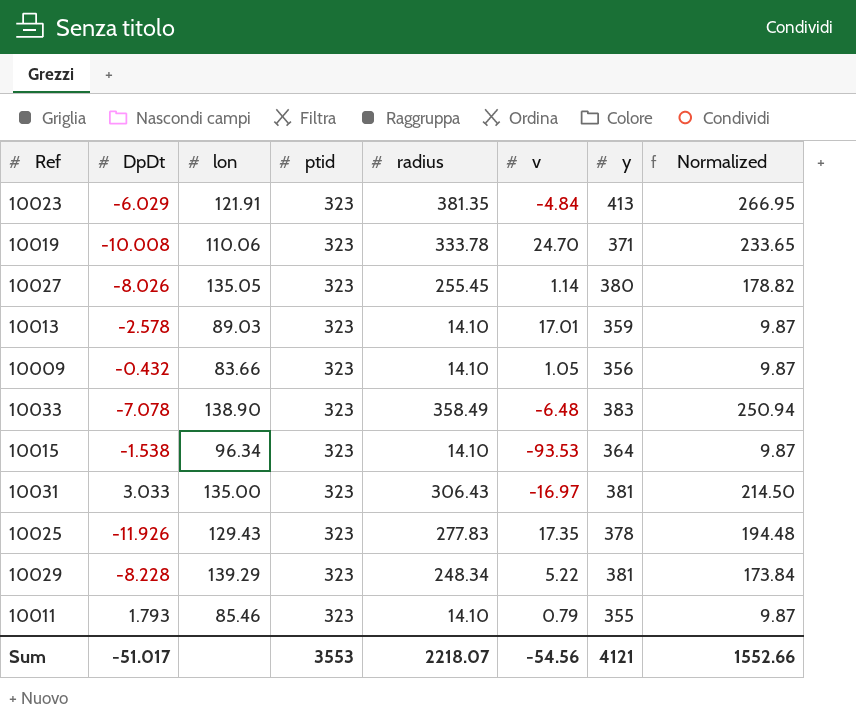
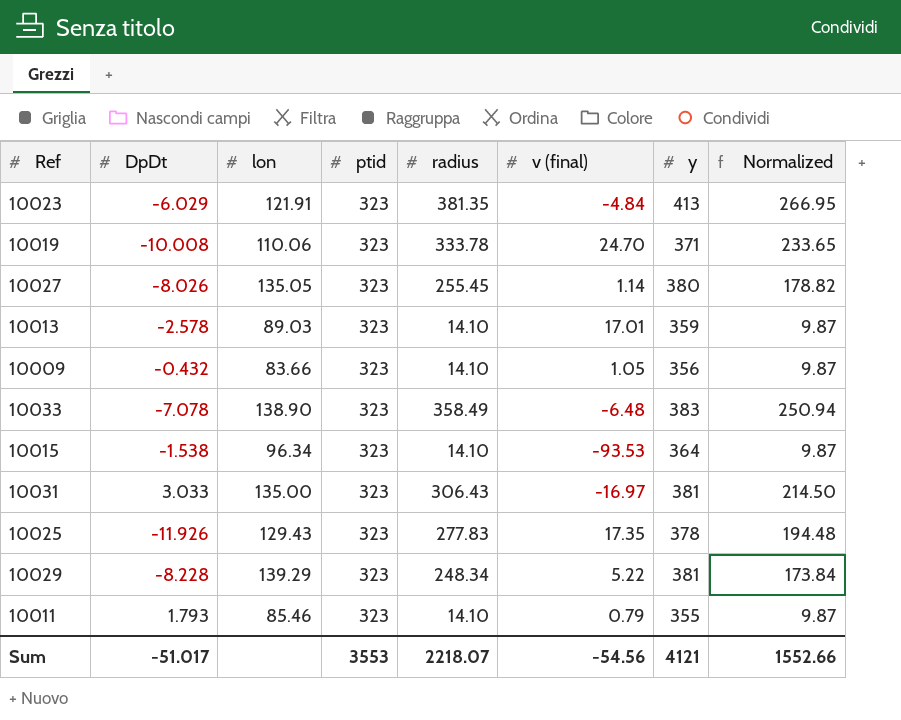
column name: v -> v (final)

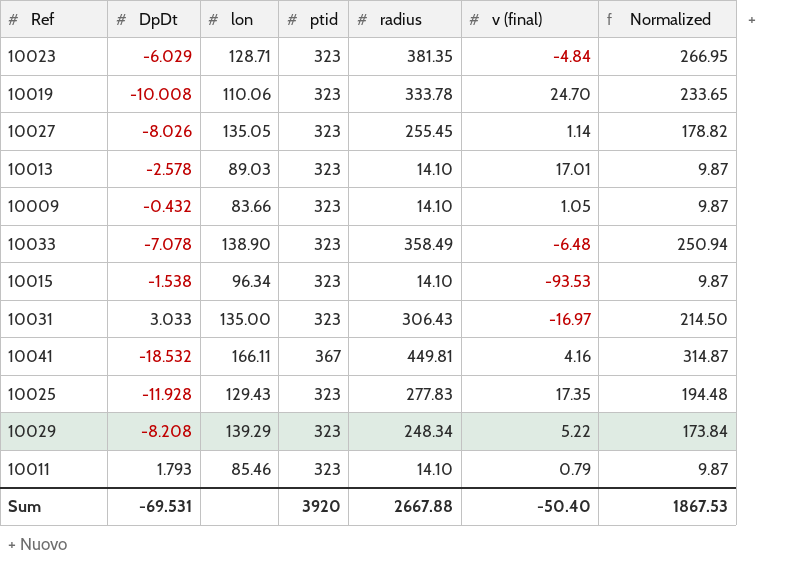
column y | position: 7 -> none
10023 | lon: 121.91 -> 128.71
row 10041: none -> -18.532 | 166.11 | 367 | 449.81 | 4.16 | 314.87
10025 | DpDt: -11.926 -> -11.928
10029 | DpDt: -8.228 -> -8.208
Sum | DpDt: -51.017 -> -69.531
Sum | ptid: 3553 -> 3920
Sum | radius: 2218.07 -> 2667.88
Sum | v (final): -54.56 -> -50.40
Sum | Normalized: 1552.66 -> 1867.53

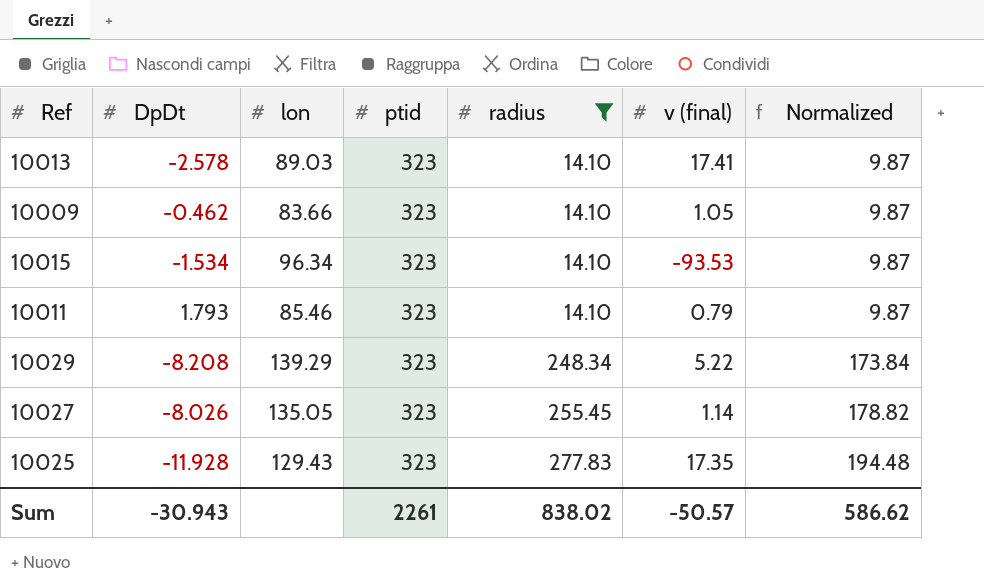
filter: none -> radius <= 277.83
row order: none -> radius ascending
10013 | v (final): 17.01 -> 17.41
10009 | DpDt: -0.432 -> -0.462
10015 | DpDt: -1.538 -> -1.534
Sum | DpDt: -69.531 -> -30.943
Sum | ptid: 3920 -> 2261
Sum | radius: 2667.88 -> 838.02
Sum | v (final): -50.40 -> -50.57
Sum | Normalized: 1867.53 -> 586.62

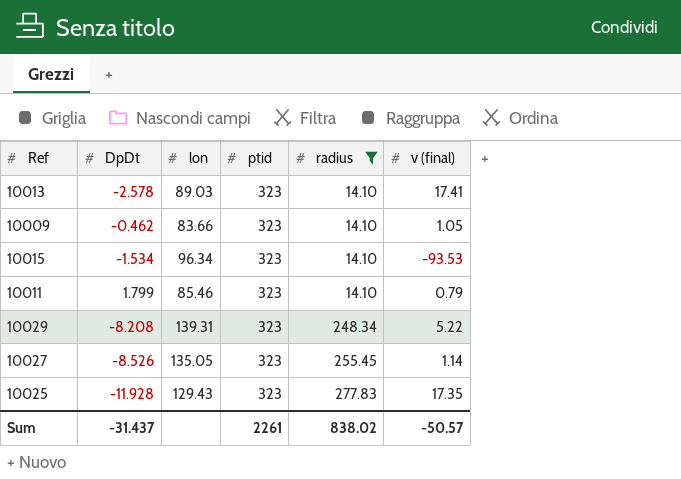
column Normalized | formula: [radius] * 0.7 -> none
10011 | DpDt: 1.793 -> 1.799
10029 | lon: 139.29 -> 139.31
10027 | DpDt: -8.026 -> -8.526
Sum | DpDt: -30.943 -> -31.437

